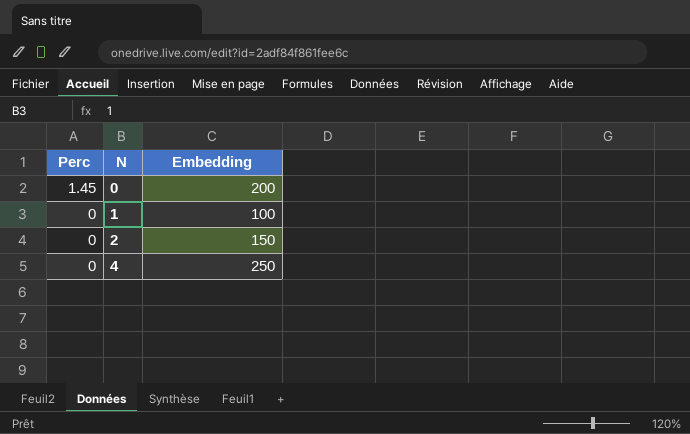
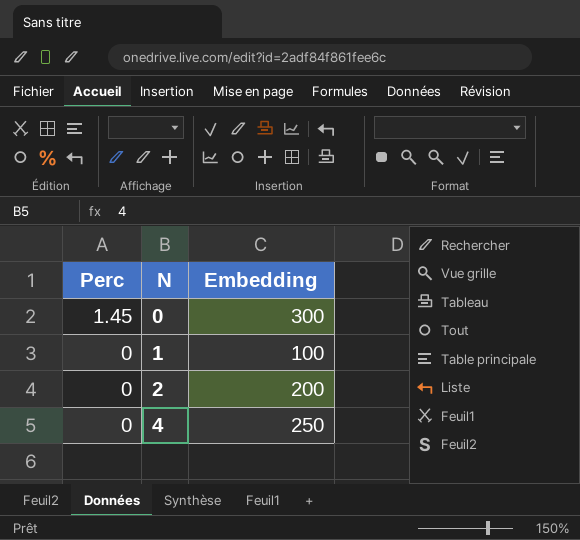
0 | Embedding: 200 -> 300
2 | Embedding: 150 -> 200

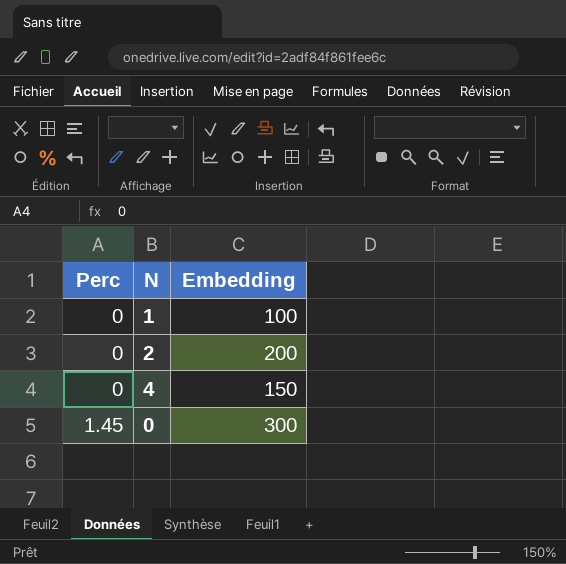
row order: Perc descending -> Perc ascending
4 | Embedding: 250 -> 150

